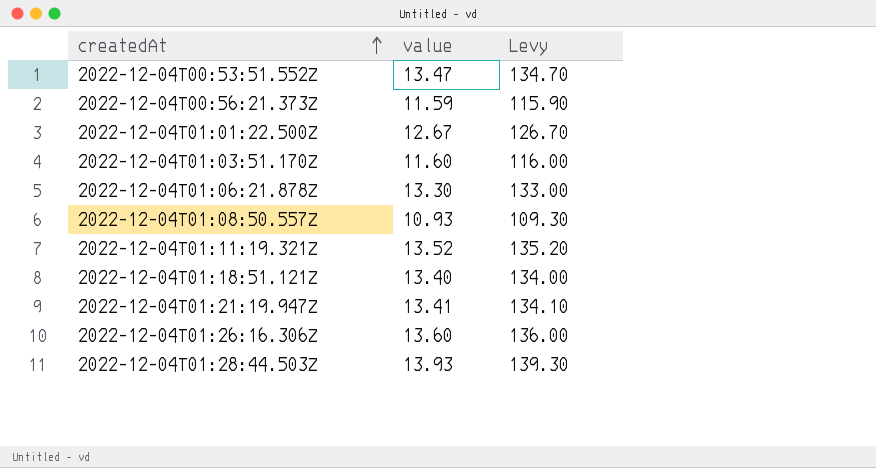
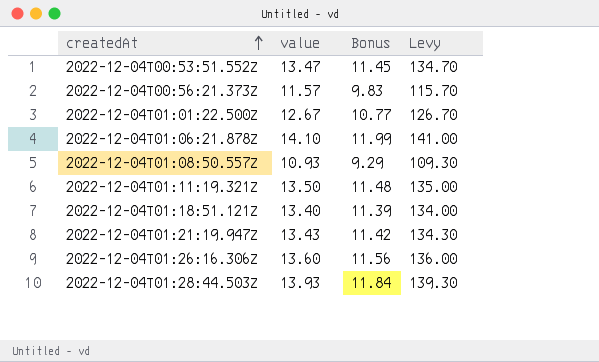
column Bonus | formula: none -> [value] * 0.85
row 2022-12-04T01:03:51.170Z: 11.60 | 116.00 -> none
2022-12-04T00:56:21.373Z | value: 11.59 -> 11.57
2022-12-04T00:56:21.373Z | Levy: 115.90 -> 115.70
2022-12-04T01:06:21.878Z | value: 13.30 -> 14.10
2022-12-04T01:06:21.878Z | Levy: 133.00 -> 141.00
2022-12-04T01:11:19.321Z | value: 13.52 -> 13.50
2022-12-04T01:11:19.321Z | Levy: 135.20 -> 135.00
2022-12-04T01:21:19.947Z | value: 13.41 -> 13.43
2022-12-04T01:21:19.947Z | Levy: 134.10 -> 134.30

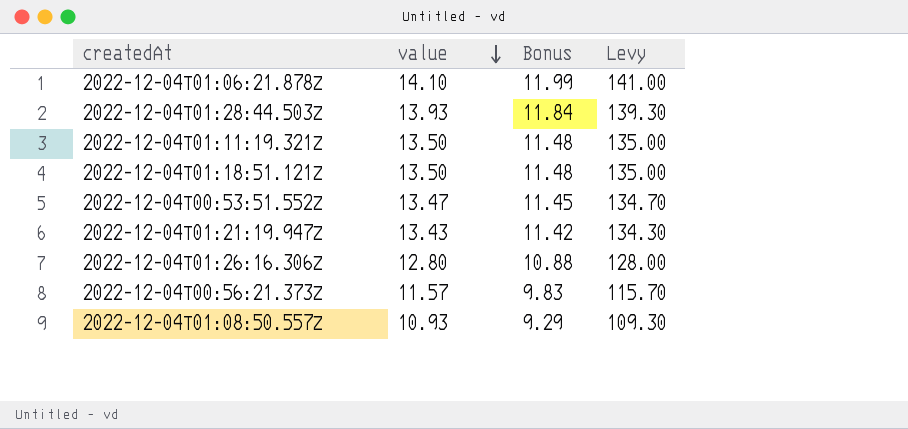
row order: createdAt ascending -> value descending
row 2022-12-04T01:01:22.500Z: 12.67 | 10.77 | 126.70 -> none
2022-12-04T01:18:51.121Z | value: 13.40 -> 13.50
2022-12-04T01:18:51.121Z | Bonus: 11.39 -> 11.48
2022-12-04T01:18:51.121Z | Levy: 134.00 -> 135.00
2022-12-04T01:26:16.306Z | value: 13.60 -> 12.80
2022-12-04T01:26:16.306Z | Bonus: 11.56 -> 10.88
2022-12-04T01:26:16.306Z | Levy: 136.00 -> 128.00

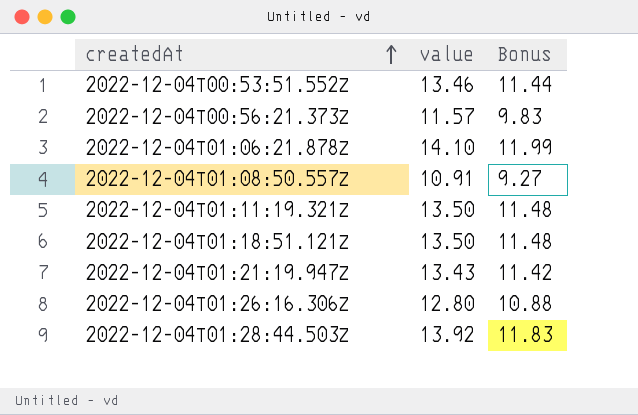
row order: value descending -> createdAt ascending
column Levy | formula: [value] * 10 -> none
2022-12-04T00:53:51.552Z | value: 13.47 -> 13.46
2022-12-04T00:53:51.552Z | Bonus: 11.45 -> 11.44
2022-12-04T01:08:50.557Z | value: 10.93 -> 10.91
2022-12-04T01:08:50.557Z | Bonus: 9.29 -> 9.27
2022-12-04T01:28:44.503Z | value: 13.93 -> 13.92
2022-12-04T01:28:44.503Z | Bonus: 11.84 -> 11.83

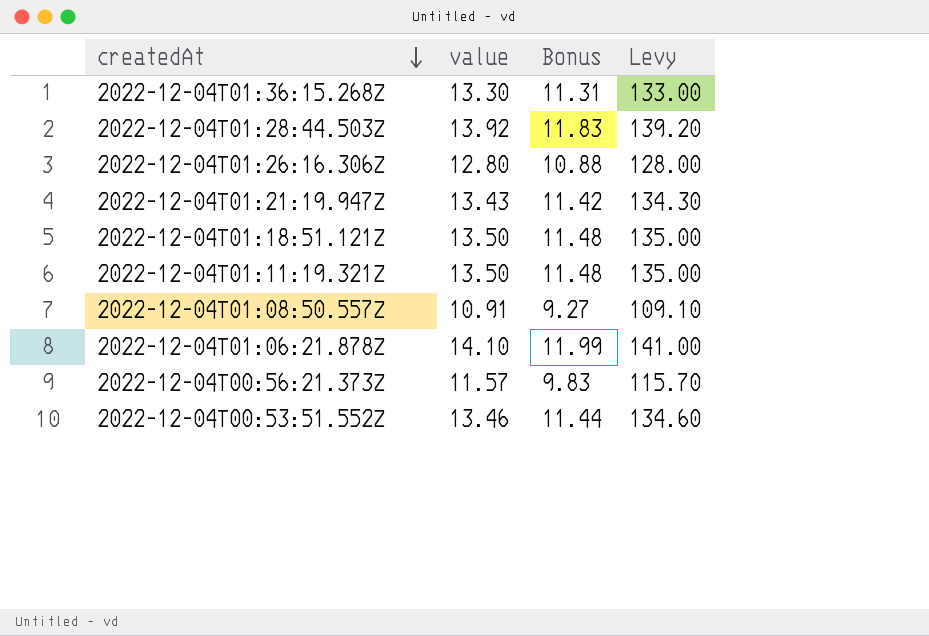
row order: createdAt ascending -> createdAt descending
column Levy | formula: none -> [value] * 10
row 2022-12-04T01:36:15.268Z: none -> 13.30 | 11.31 | 133.00

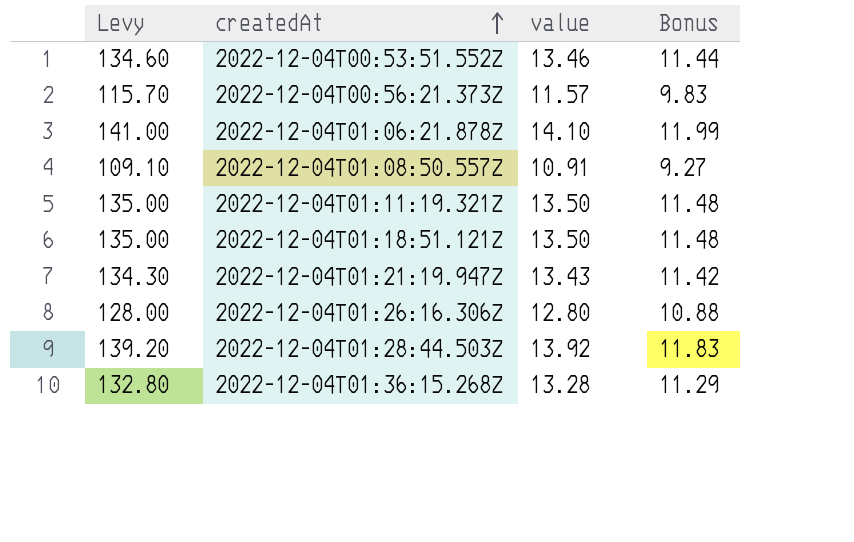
row order: createdAt descending -> createdAt ascending
column Levy | position: 4 -> 1
2022-12-04T01:36:15.268Z | Levy: 133.00 -> 132.80
2022-12-04T01:36:15.268Z | value: 13.30 -> 13.28
2022-12-04T01:36:15.268Z | Bonus: 11.31 -> 11.29

